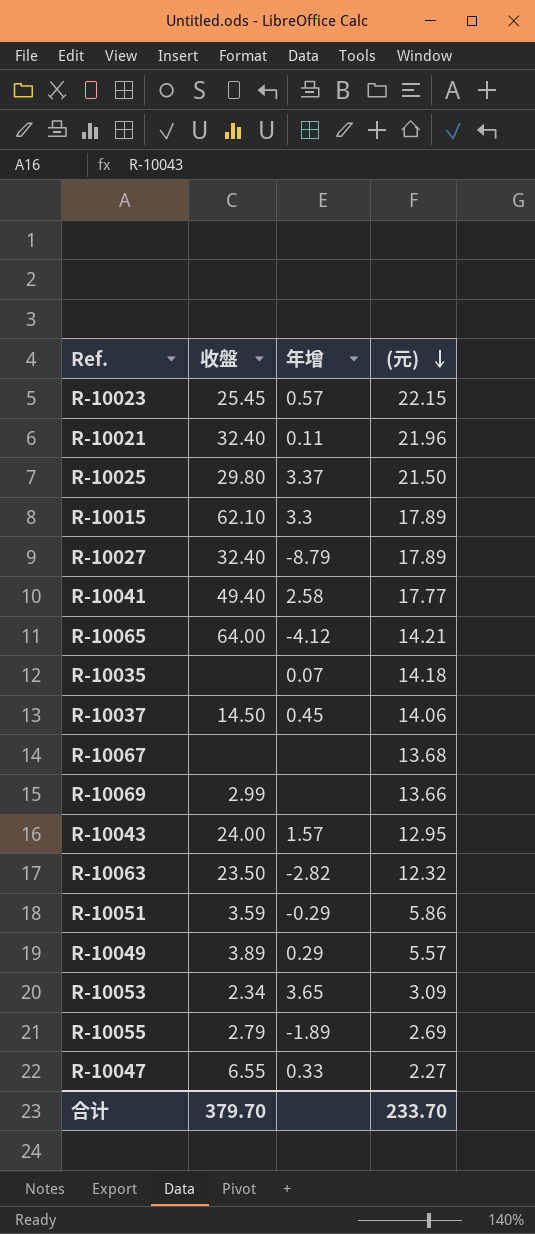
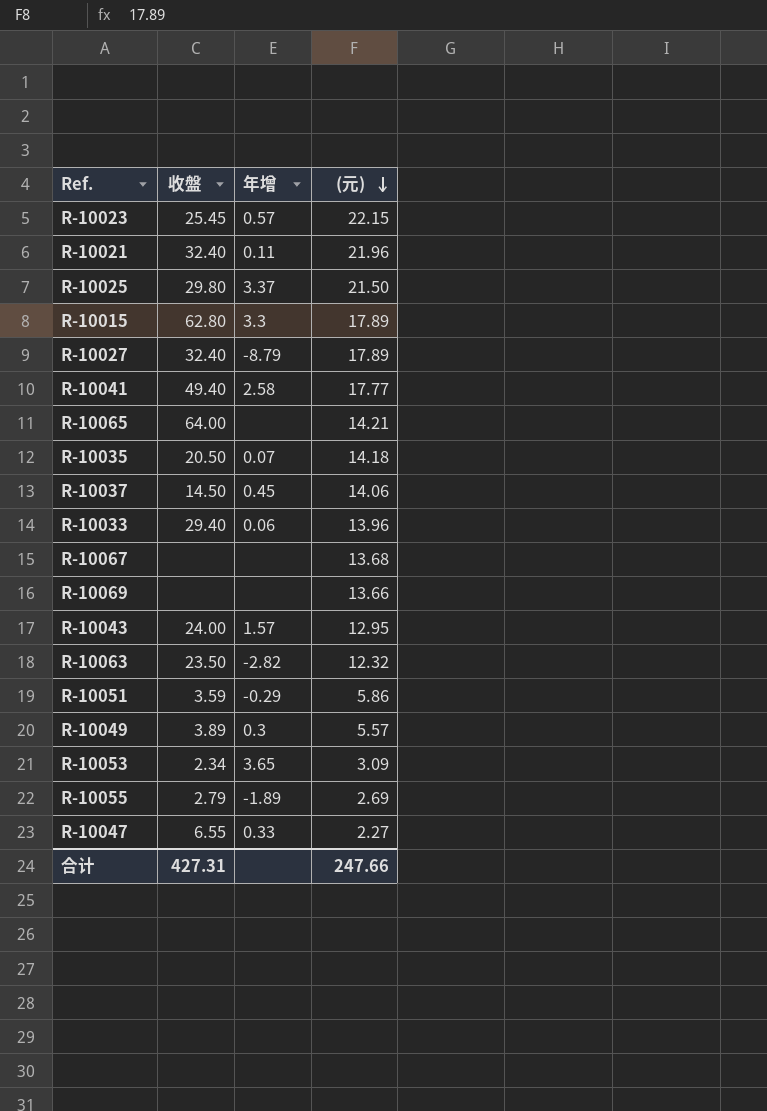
R-10015 | 收盤: 62.10 -> 62.80
R-10065 | 年增: -4.12 -> none
R-10035 | 收盤: none -> 20.50
row R-10033: none -> 29.40 | 0.06 | 13.96
R-10069 | 收盤: 2.99 -> none
R-10049 | 年增: 0.29 -> 0.3
合计 | 收盤: 379.70 -> 427.31
合计 | (元): 233.70 -> 247.66

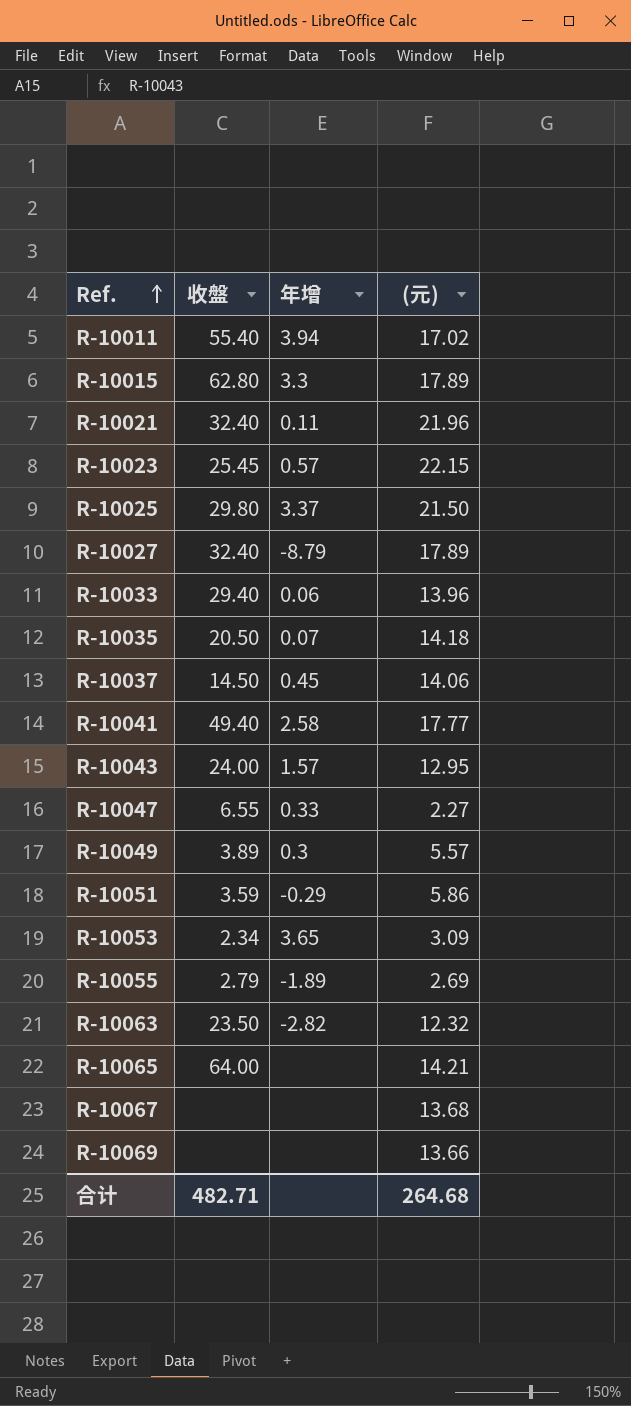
row order: (元) descending -> Ref. ascending
row R-10011: none -> 55.40 | 3.94 | 17.02
合计 | 收盤: 427.31 -> 482.71
合计 | (元): 247.66 -> 264.68

